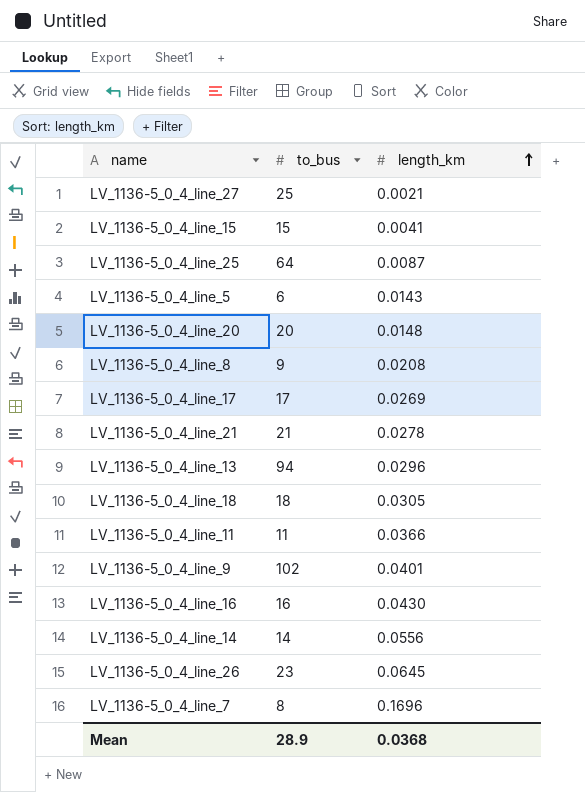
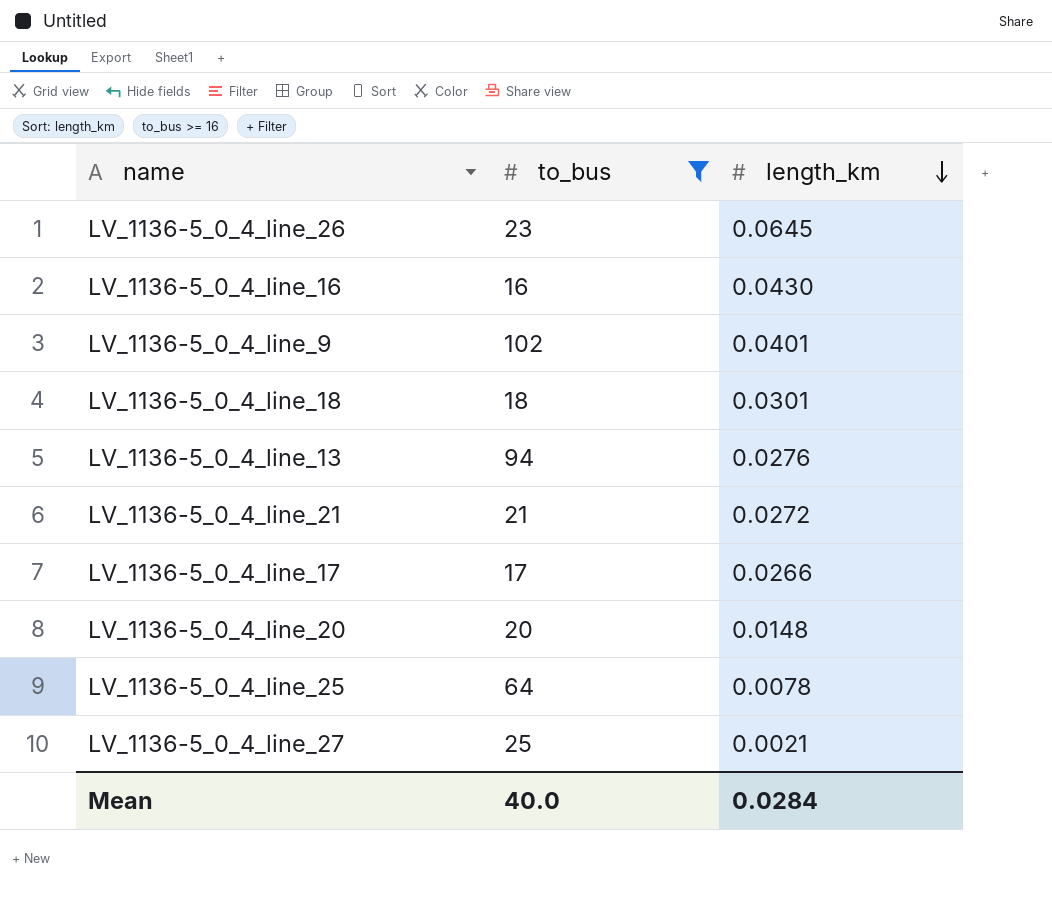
filter: none -> to_bus >= 16
row order: length_km ascending -> length_km descending
LV_1136-5_0_4_line_18 | length_km: 0.0305 -> 0.0301
LV_1136-5_0_4_line_13 | length_km: 0.0296 -> 0.0276
LV_1136-5_0_4_line_21 | length_km: 0.0278 -> 0.0272
LV_1136-5_0_4_line_17 | length_km: 0.0269 -> 0.0266
LV_1136-5_0_4_line_25 | length_km: 0.0087 -> 0.0078
Mean | to_bus: 28.9 -> 40.0
Mean | length_km: 0.0368 -> 0.0284

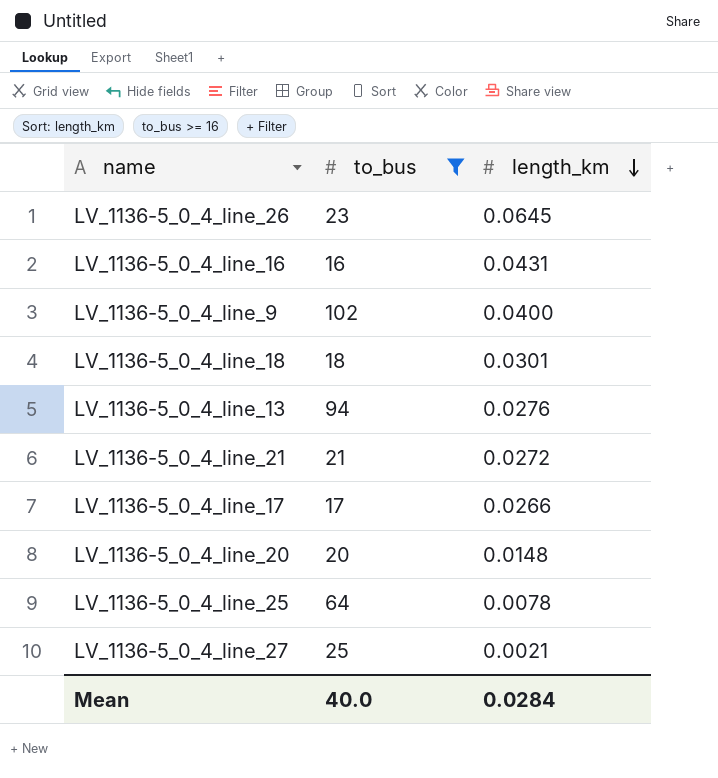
LV_1136-5_0_4_line_16 | length_km: 0.0430 -> 0.0431
LV_1136-5_0_4_line_9 | length_km: 0.0401 -> 0.0400

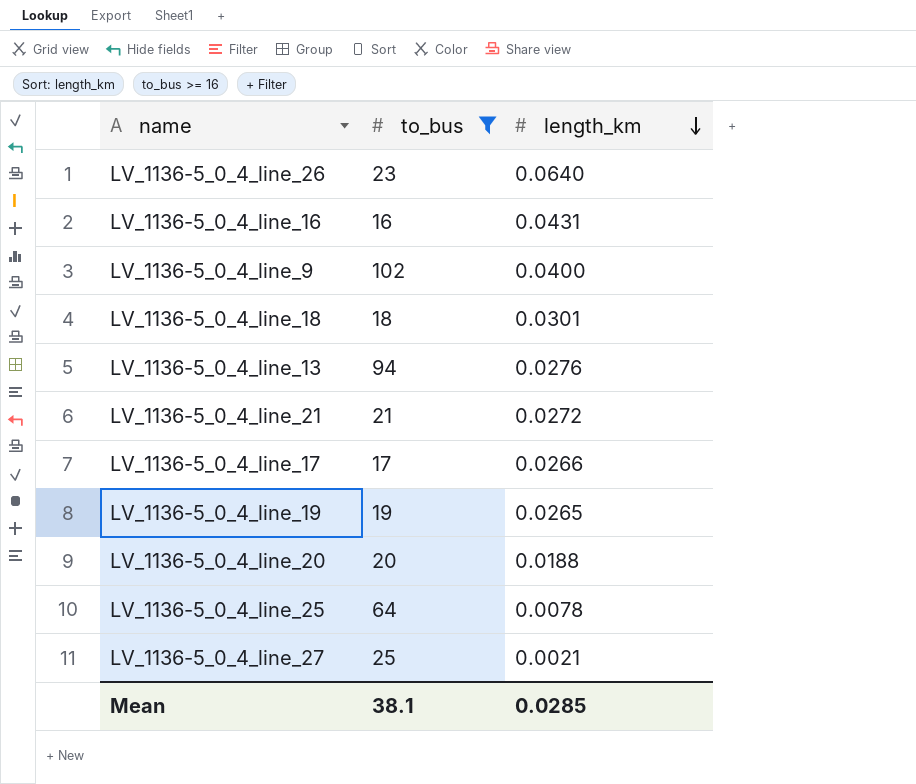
LV_1136-5_0_4_line_26 | length_km: 0.0645 -> 0.0640
row LV_1136-5_0_4_line_19: none -> 19 | 0.0265
LV_1136-5_0_4_line_20 | length_km: 0.0148 -> 0.0188
Mean | to_bus: 40.0 -> 38.1
Mean | length_km: 0.0284 -> 0.0285

